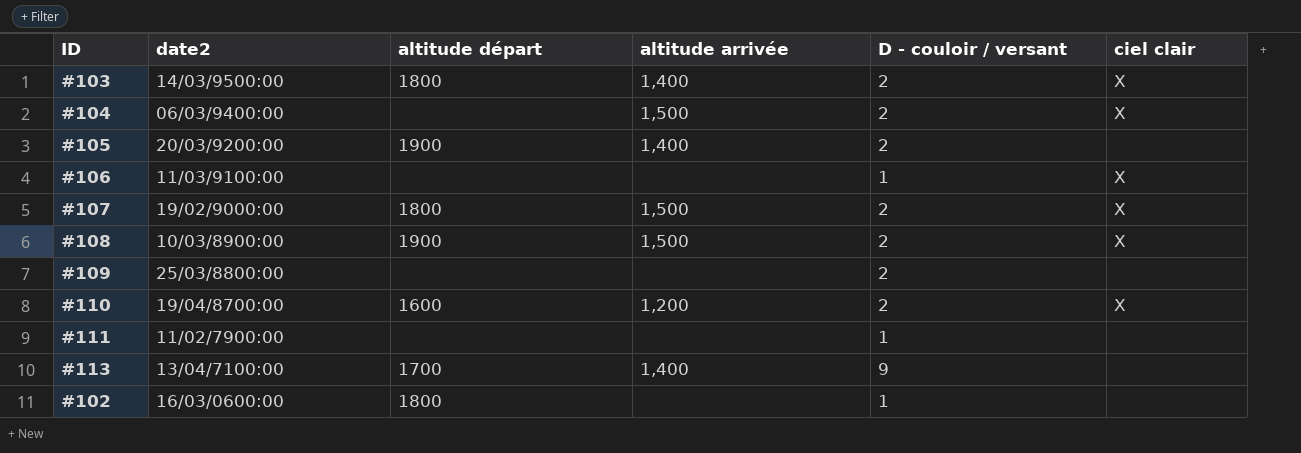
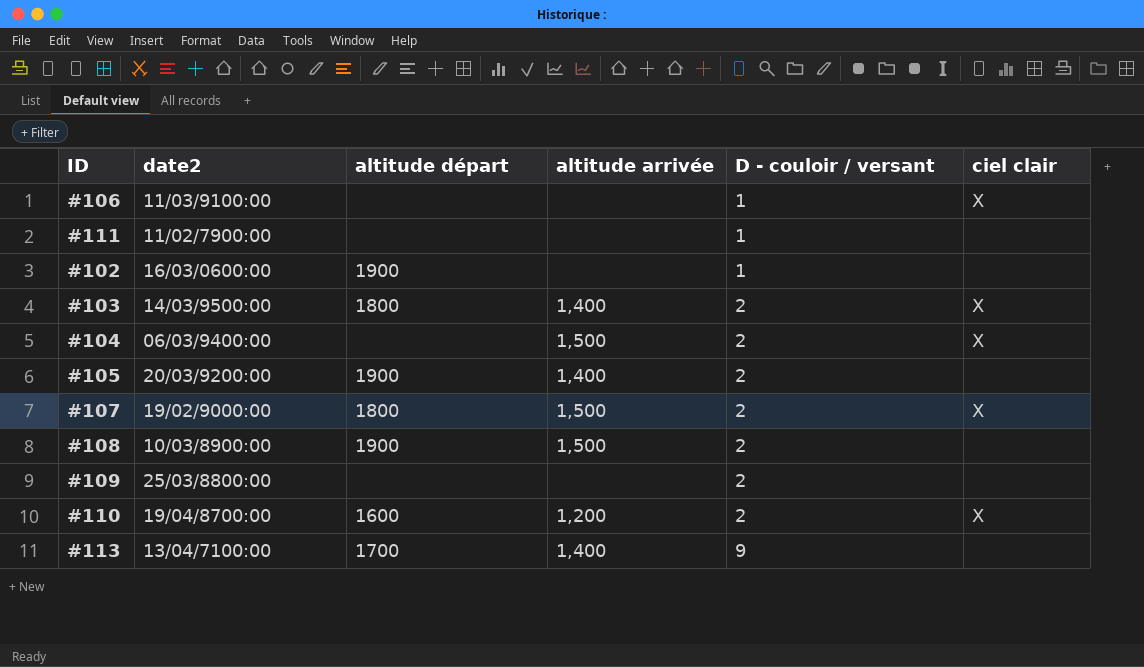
row order: date2 descending -> D - couloir / versant ascending
#102 | altitude départ: 1800 -> 1900
#108 | ciel clair: X -> none

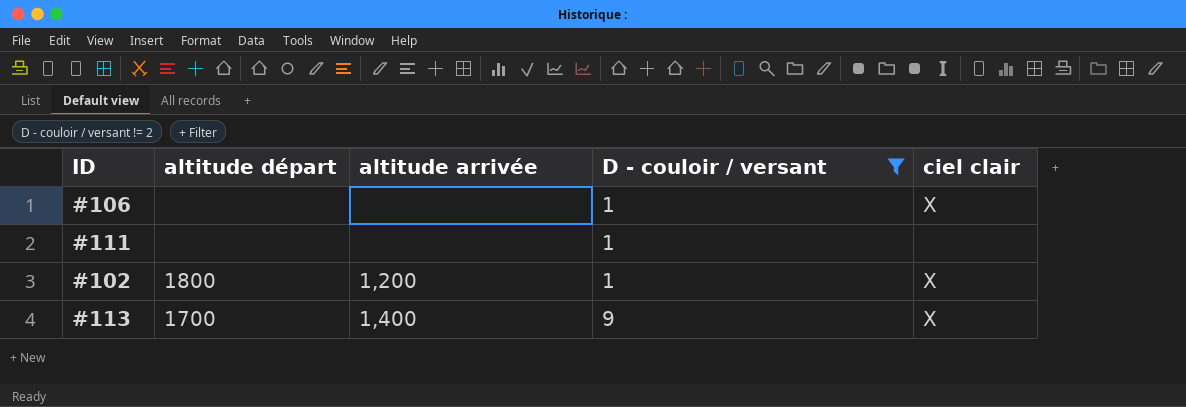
filter: none -> D - couloir / versant != 2
column date2 | position: 2 -> none
#102 | altitude départ: 1900 -> 1800
#102 | altitude arrivée: none -> 1,200
#102 | ciel clair: none -> X
#113 | ciel clair: none -> X

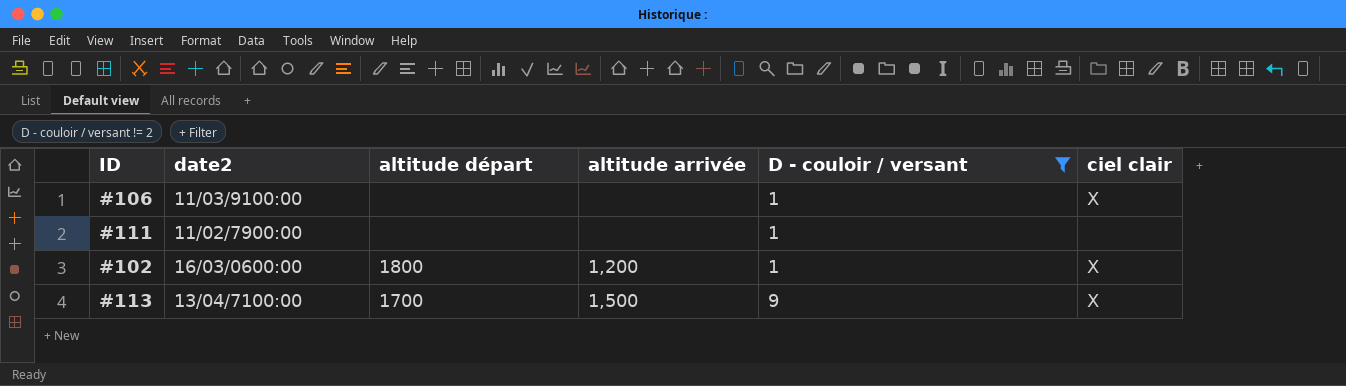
column date2 | position: none -> 2
#113 | altitude arrivée: 1,400 -> 1,500

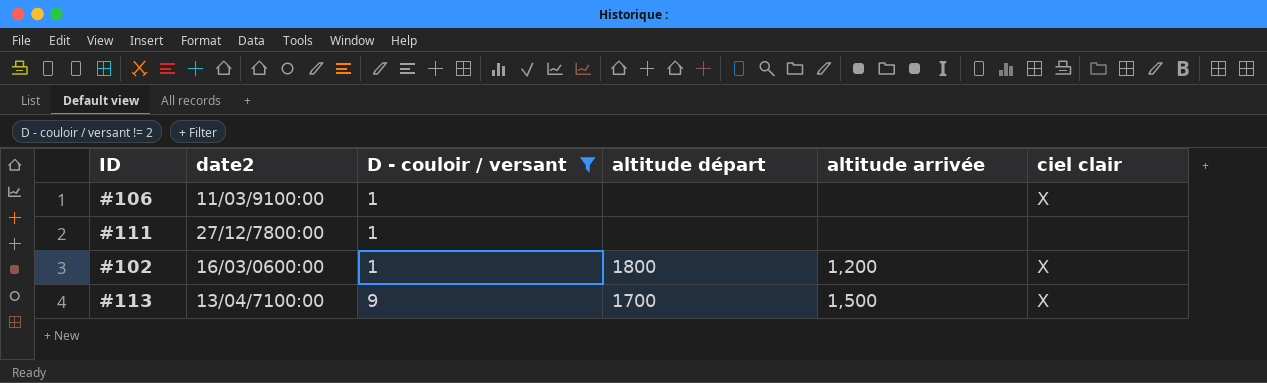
column D - couloir / versant | position: 5 -> 3
#111 | date2: 11/02/7900:00 -> 27/12/7800:00

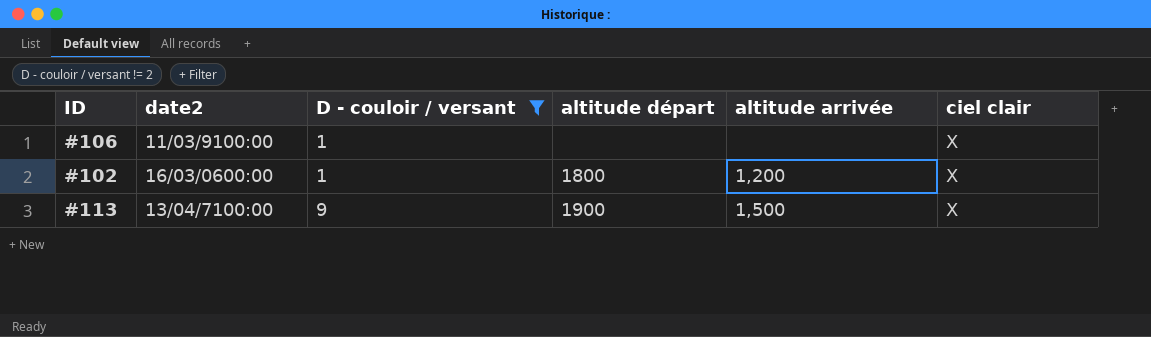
row #111: 27/12/7800:00 | 1 | none | none | none -> none
#113 | altitude départ: 1700 -> 1900

